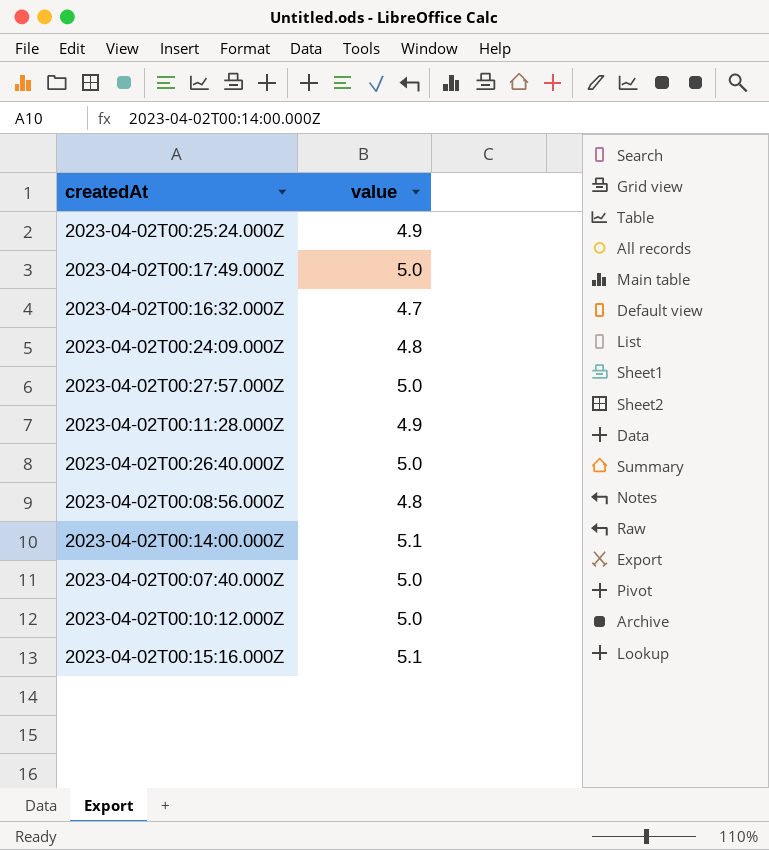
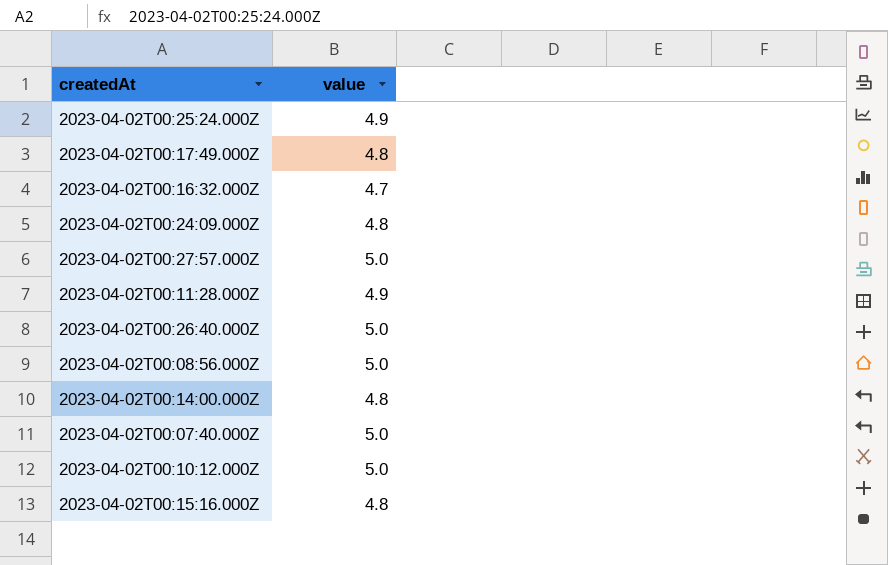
2023-04-02T00:17:49.000Z | value: 5.0 -> 4.8
2023-04-02T00:08:56.000Z | value: 4.8 -> 5.0
2023-04-02T00:14:00.000Z | value: 5.1 -> 4.8
2023-04-02T00:15:16.000Z | value: 5.1 -> 4.8

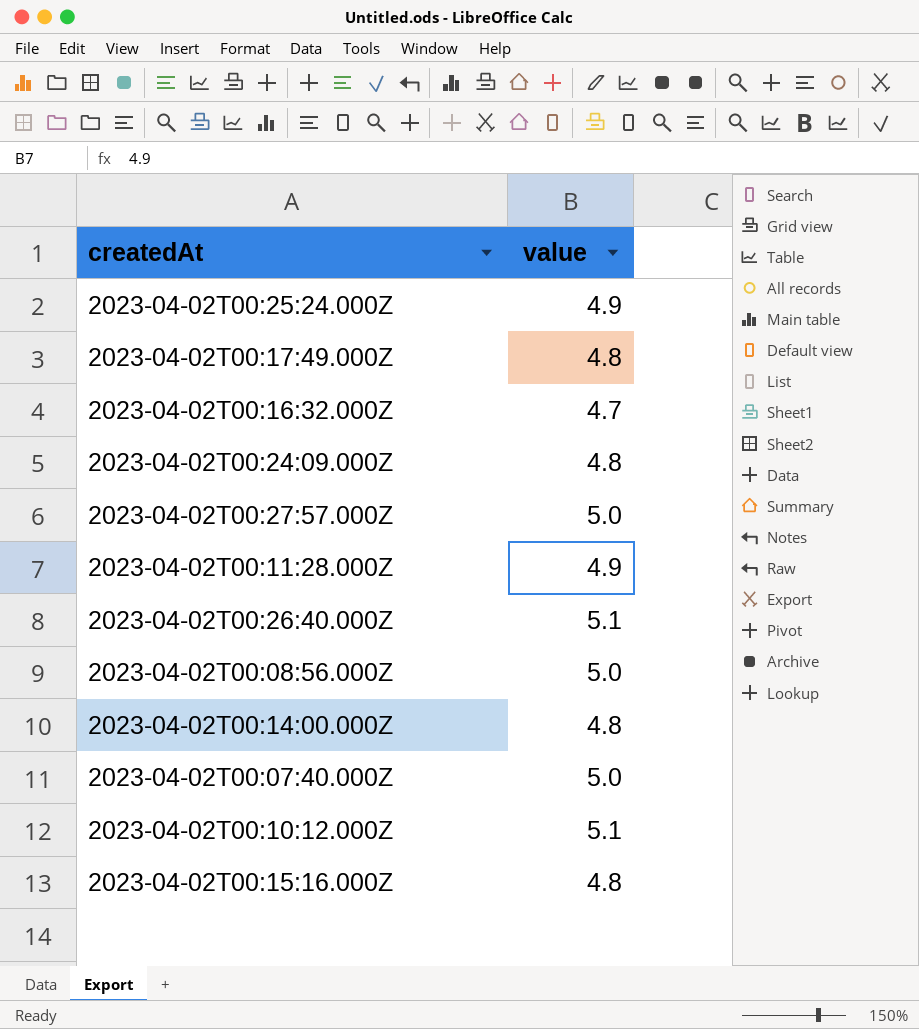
2023-04-02T00:26:40.000Z | value: 5.0 -> 5.1
2023-04-02T00:10:12.000Z | value: 5.0 -> 5.1

